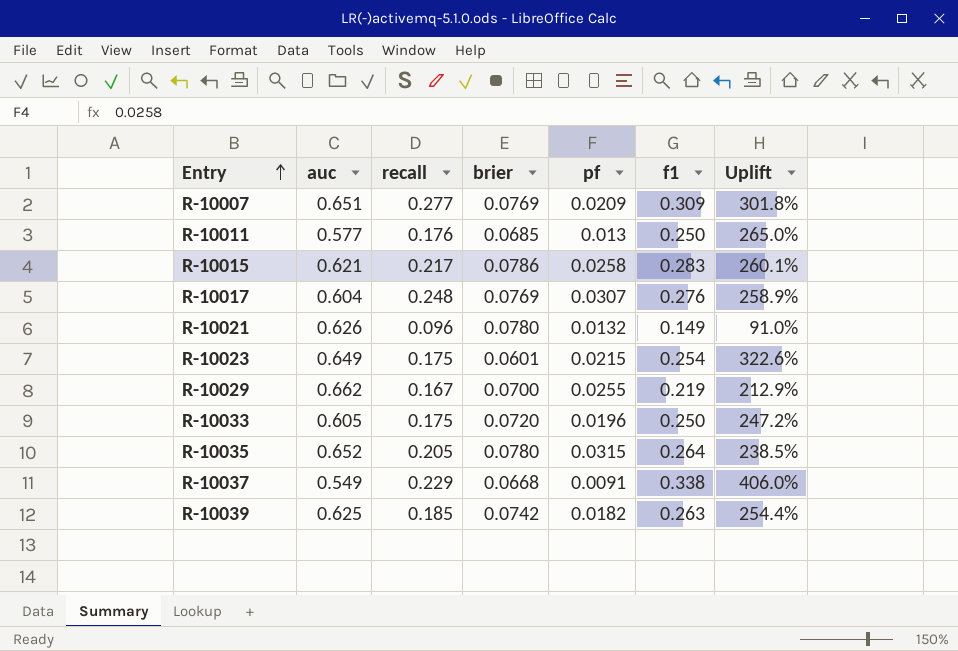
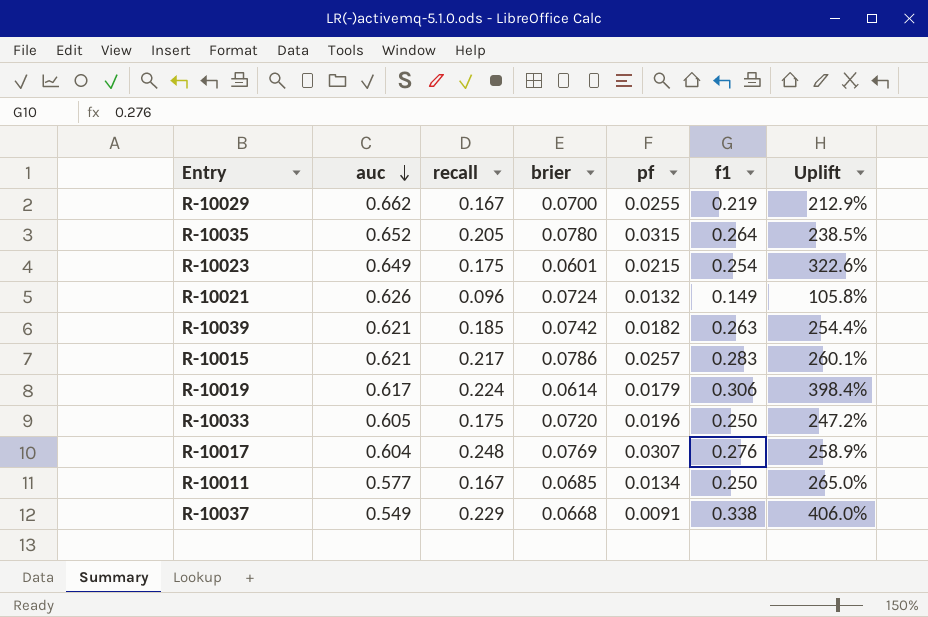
row order: Entry ascending -> auc descending
row R-10007: 0.651 | 0.277 | 0.0769 | 0.0209 | 0.309 | 301.8% -> none
R-10021 | brier: 0.0780 -> 0.0724
R-10021 | Uplift: 91.0% -> 105.8%
R-10039 | auc: 0.625 -> 0.621
R-10015 | pf: 0.0258 -> 0.0257
row R-10019: none -> 0.617 | 0.224 | 0.0614 | 0.0179 | 0.306 | 398.4%
R-10011 | recall: 0.176 -> 0.167
R-10011 | pf: 0.013 -> 0.0134

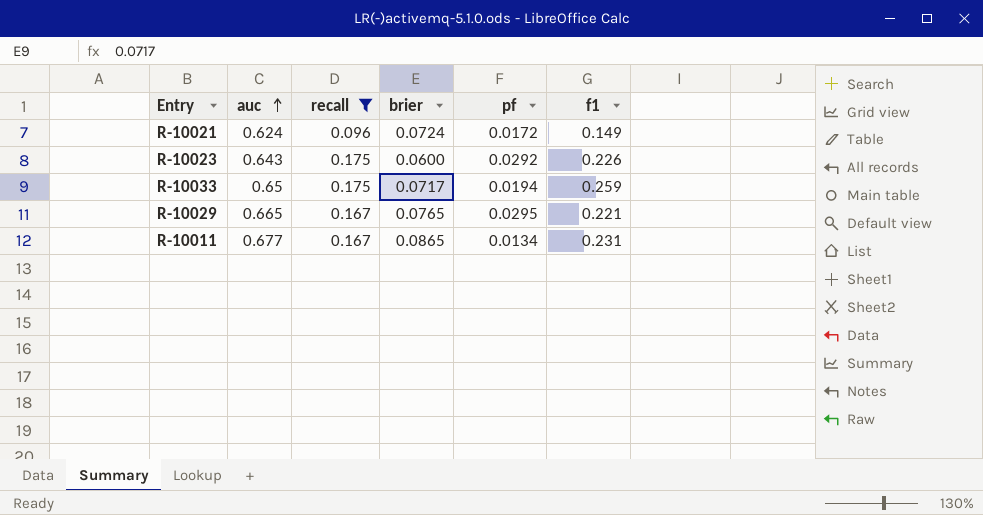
filter: none -> recall <= 0.175
row order: auc descending -> auc ascending
column Uplift | formula: ([f1] - [brier]) / [brier] -> none
R-10021 | auc: 0.626 -> 0.624
R-10021 | pf: 0.0132 -> 0.0172
R-10023 | auc: 0.649 -> 0.643
R-10023 | brier: 0.0601 -> 0.0600
R-10023 | pf: 0.0215 -> 0.0292
R-10023 | f1: 0.254 -> 0.226
R-10033 | auc: 0.605 -> 0.65
R-10033 | brier: 0.0720 -> 0.0717
R-10033 | pf: 0.0196 -> 0.0194
R-10033 | f1: 0.250 -> 0.259
R-10029 | auc: 0.662 -> 0.665
R-10029 | brier: 0.0700 -> 0.0765
R-10029 | pf: 0.0255 -> 0.0295
R-10029 | f1: 0.219 -> 0.221
R-10011 | auc: 0.577 -> 0.677
R-10011 | brier: 0.0685 -> 0.0865
R-10011 | f1: 0.250 -> 0.231

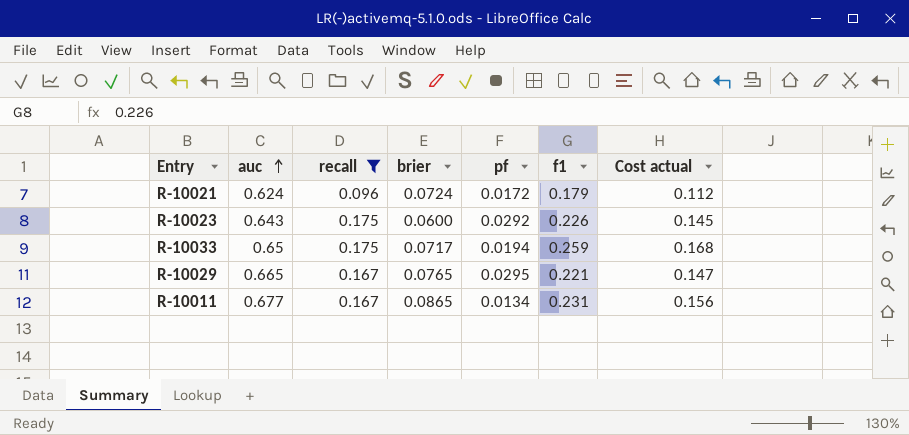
column Cost actual | formula: none -> [auc] * [f1]
R-10021 | f1: 0.149 -> 0.179

